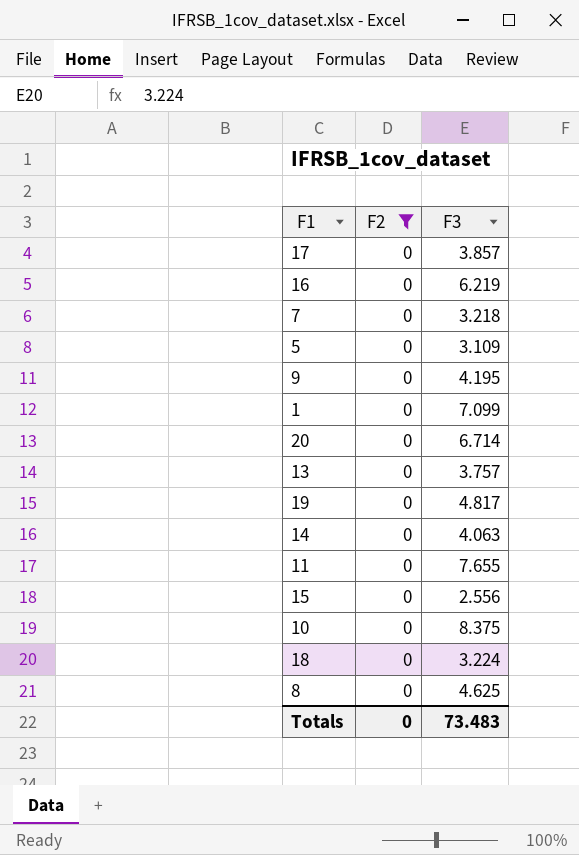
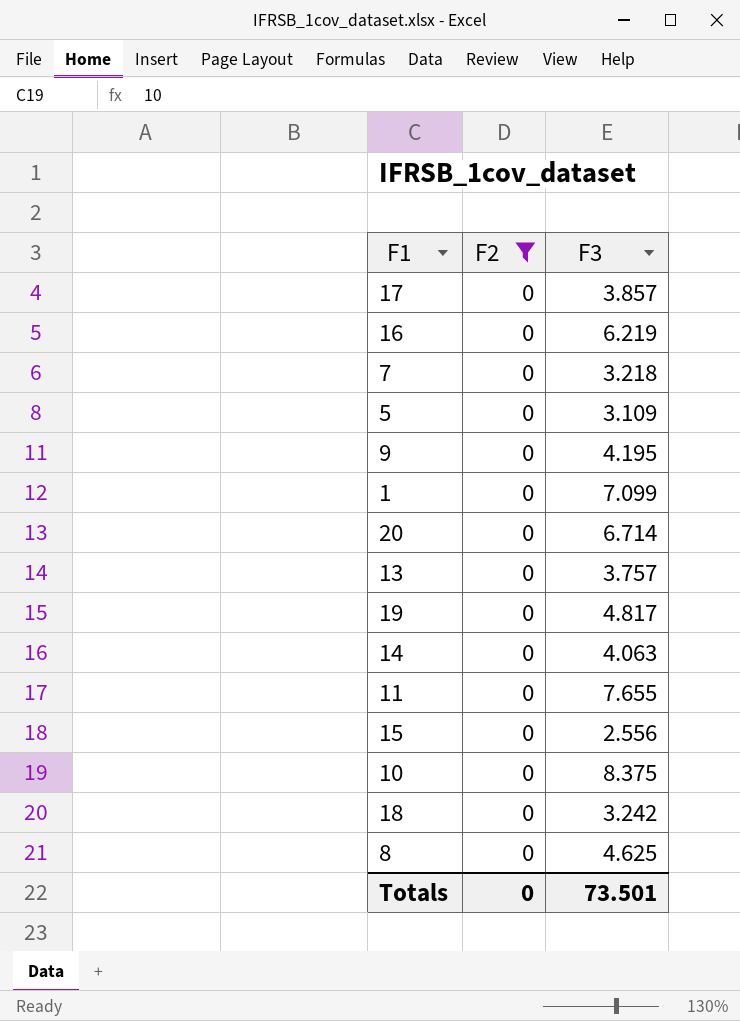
18 | F3: 3.224 -> 3.242
Totals | F3: 73.483 -> 73.501

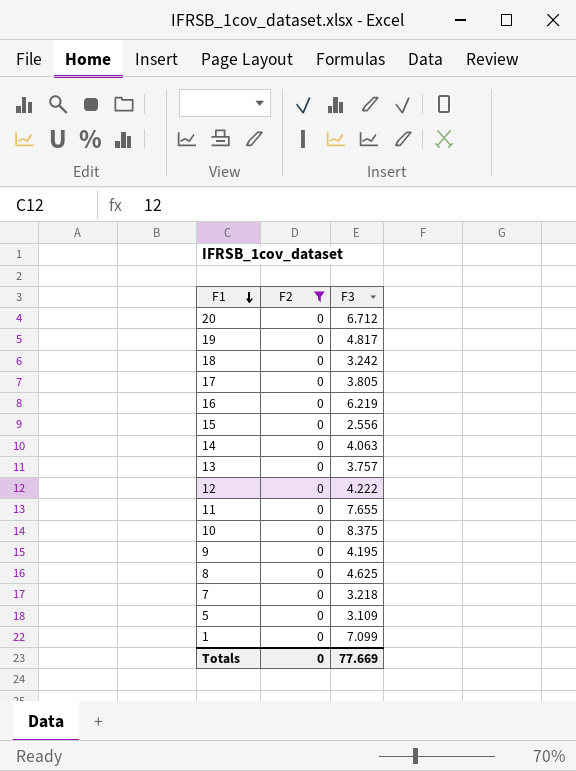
row order: none -> F1 descending
20 | F3: 6.714 -> 6.712
17 | F3: 3.857 -> 3.805
row 12: none -> 0 | 4.222
Totals | F3: 73.501 -> 77.669

